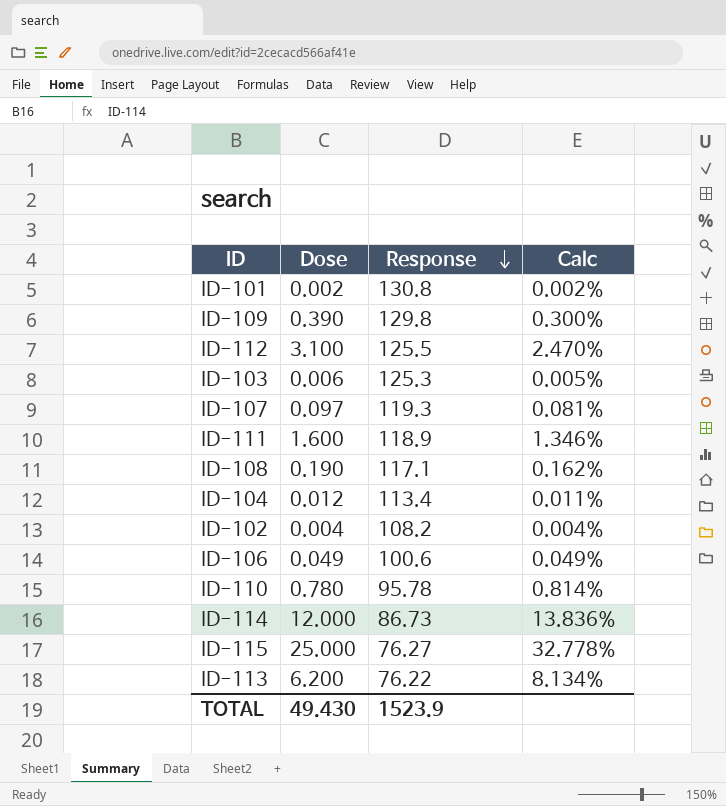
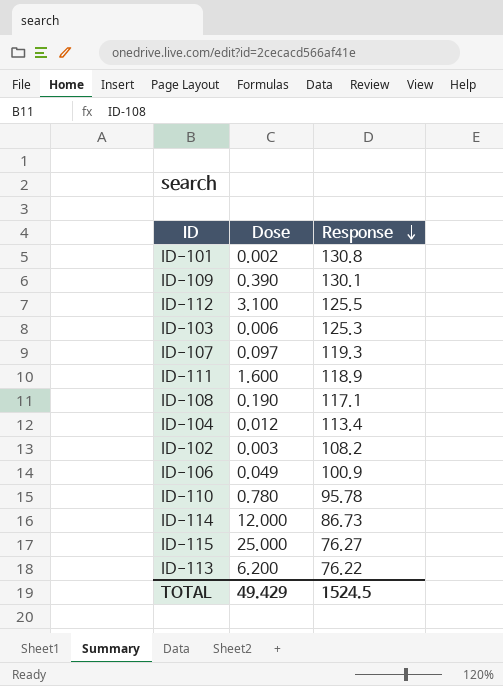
column Calc | formula: [Dose] / [Response] -> none
ID-109 | Response: 129.8 -> 130.1
ID-102 | Dose: 0.004 -> 0.003
ID-106 | Response: 100.6 -> 100.9
TOTAL | Dose: 49.430 -> 49.429
TOTAL | Response: 1523.9 -> 1524.5

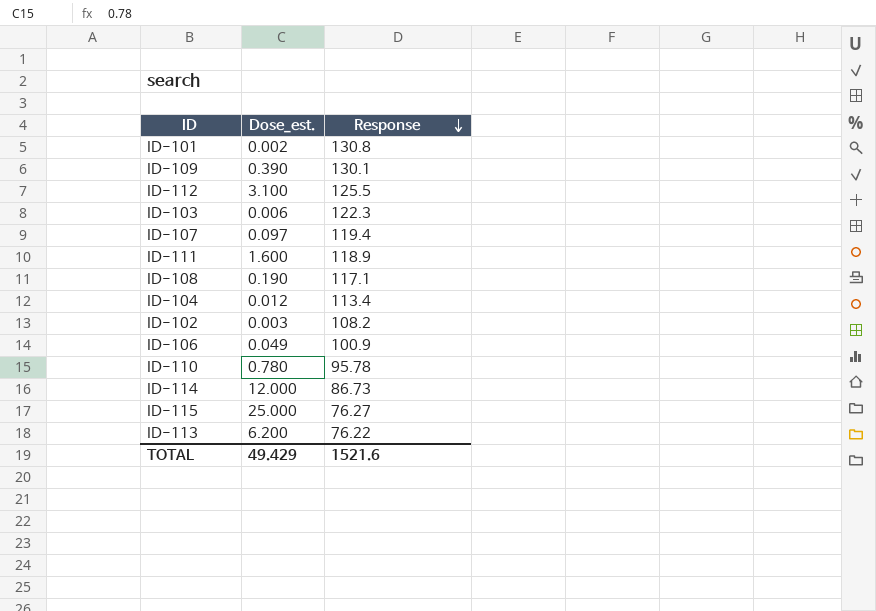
column name: Dose -> Dose_est.
ID-103 | Response: 125.3 -> 122.3
ID-107 | Response: 119.3 -> 119.4
TOTAL | Response: 1524.5 -> 1521.6

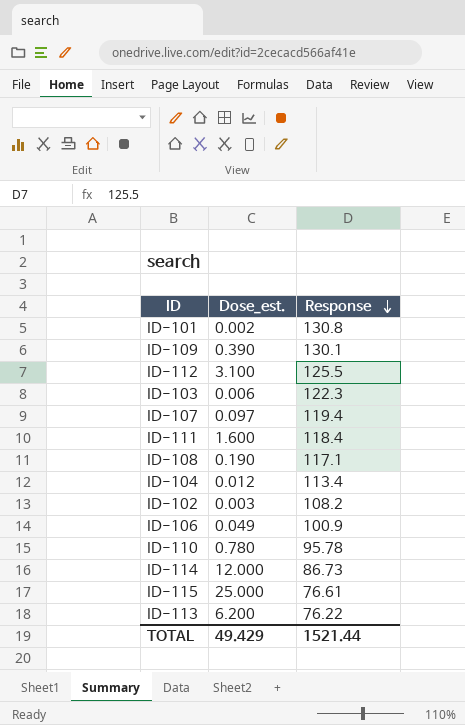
ID-111 | Response: 118.9 -> 118.4
ID-115 | Response: 76.27 -> 76.61
TOTAL | Response: 1521.6 -> 1521.44

